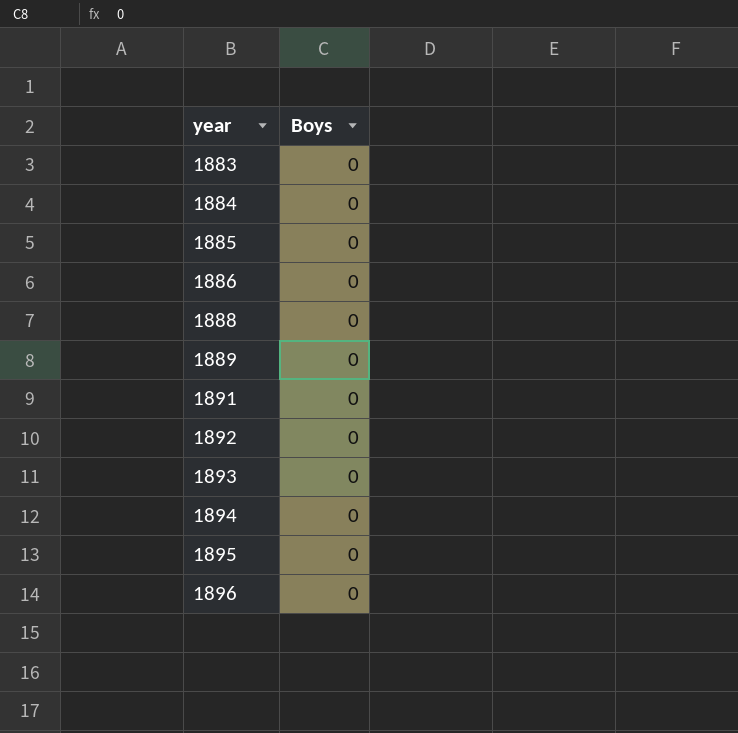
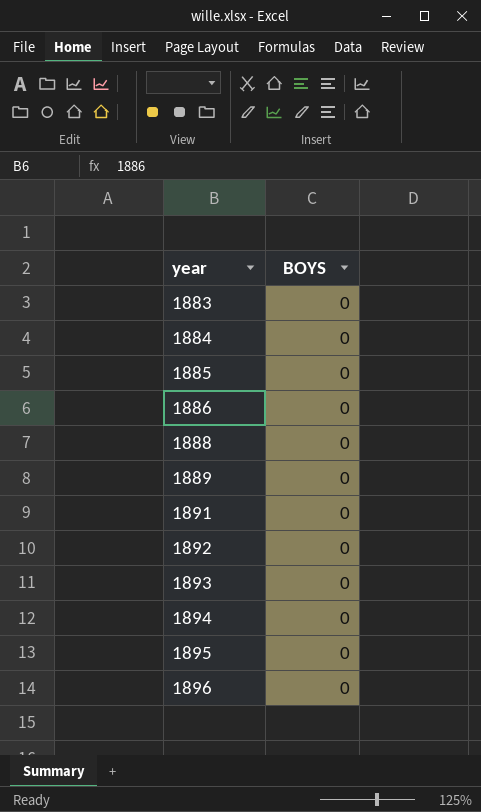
column name: Boys -> BOYS

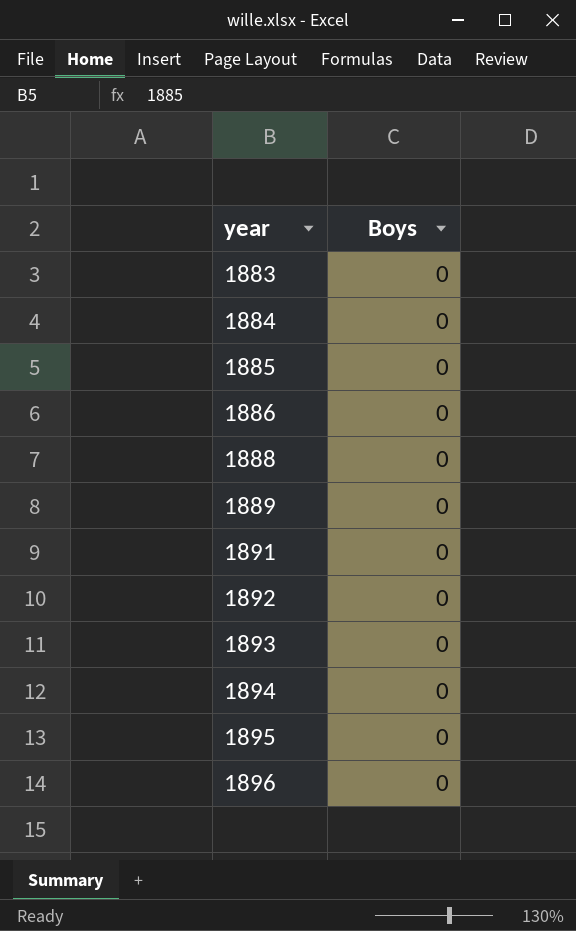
column name: BOYS -> Boys

